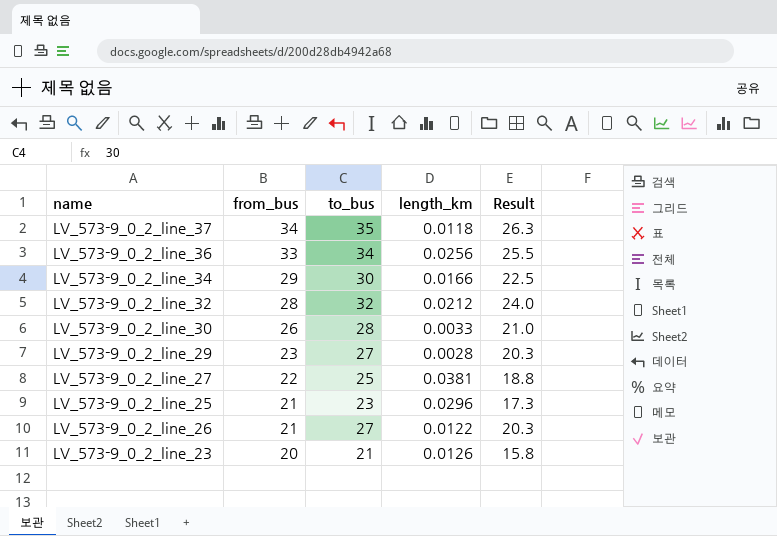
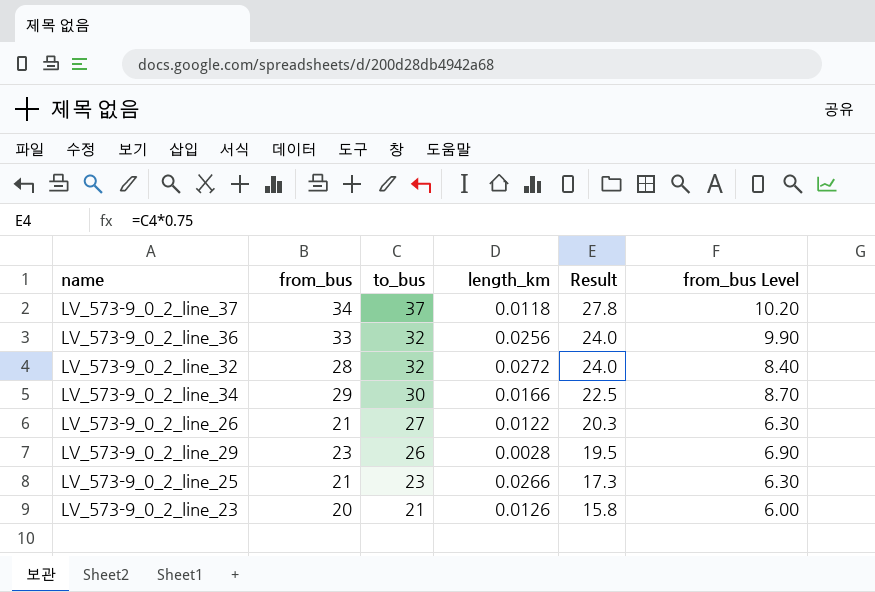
row order: from_bus descending -> to_bus descending
column from_bus Level | formula: none -> [from_bus] * 0.3
row LV_573-9_0_2_line_30: 26 | 28 | 0.0033 | 21.0 -> none
row LV_573-9_0_2_line_27: 22 | 25 | 0.0381 | 18.8 -> none
LV_573-9_0_2_line_37 | to_bus: 35 -> 37
LV_573-9_0_2_line_37 | Result: 26.3 -> 27.8
LV_573-9_0_2_line_36 | to_bus: 34 -> 32
LV_573-9_0_2_line_36 | Result: 25.5 -> 24.0
LV_573-9_0_2_line_32 | length_km: 0.0212 -> 0.0272
LV_573-9_0_2_line_29 | to_bus: 27 -> 26
LV_573-9_0_2_line_29 | Result: 20.3 -> 19.5
LV_573-9_0_2_line_25 | length_km: 0.0296 -> 0.0266

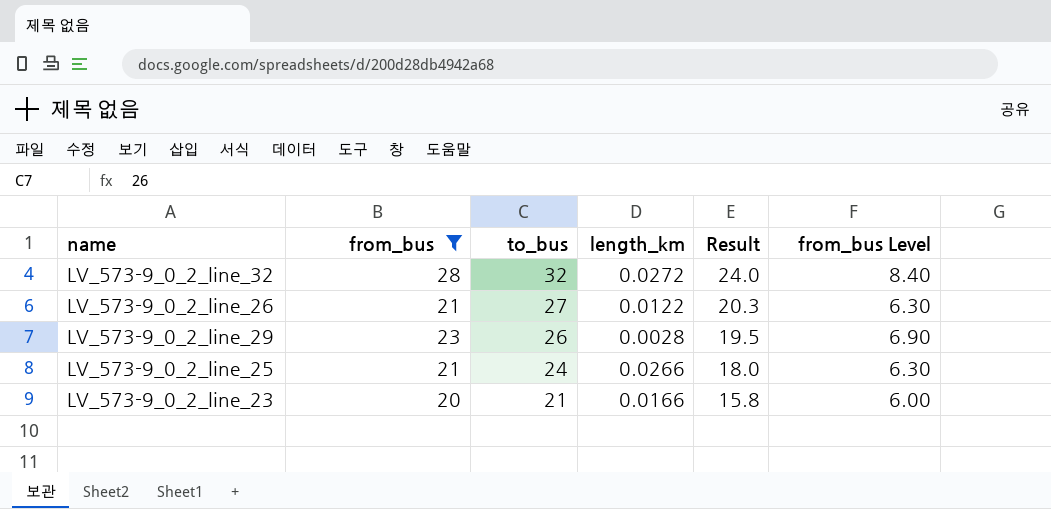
filter: none -> from_bus <= 28
LV_573-9_0_2_line_25 | to_bus: 23 -> 24
LV_573-9_0_2_line_25 | Result: 17.3 -> 18.0
LV_573-9_0_2_line_23 | length_km: 0.0126 -> 0.0166

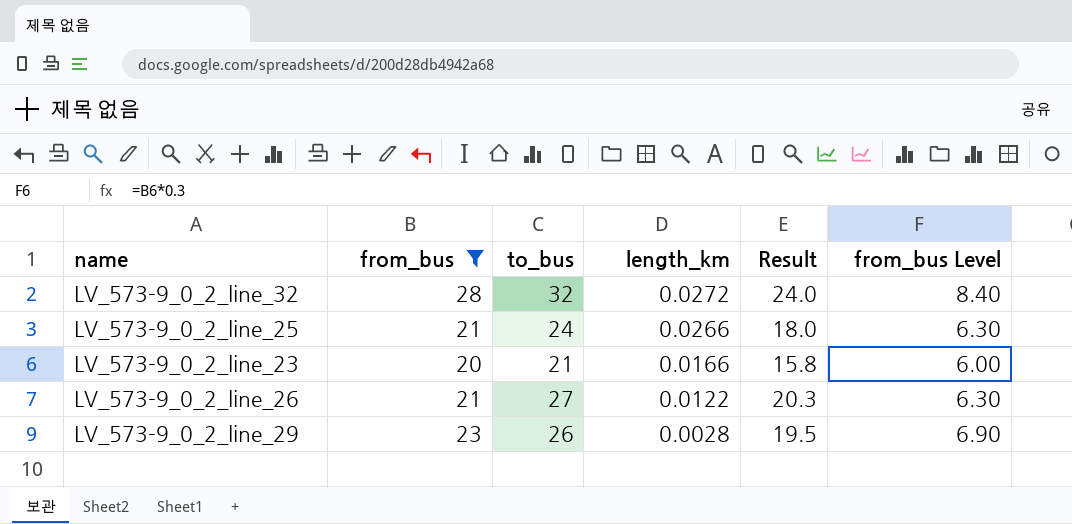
row order: to_bus descending -> length_km descending

